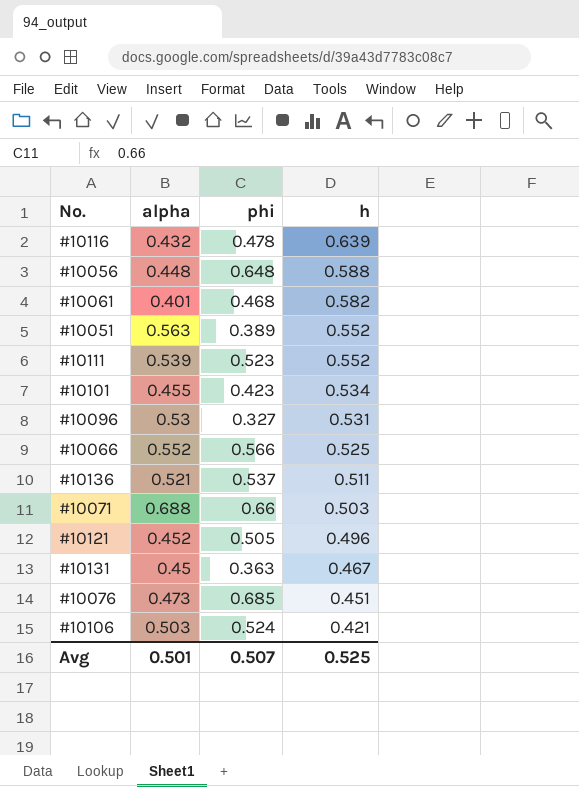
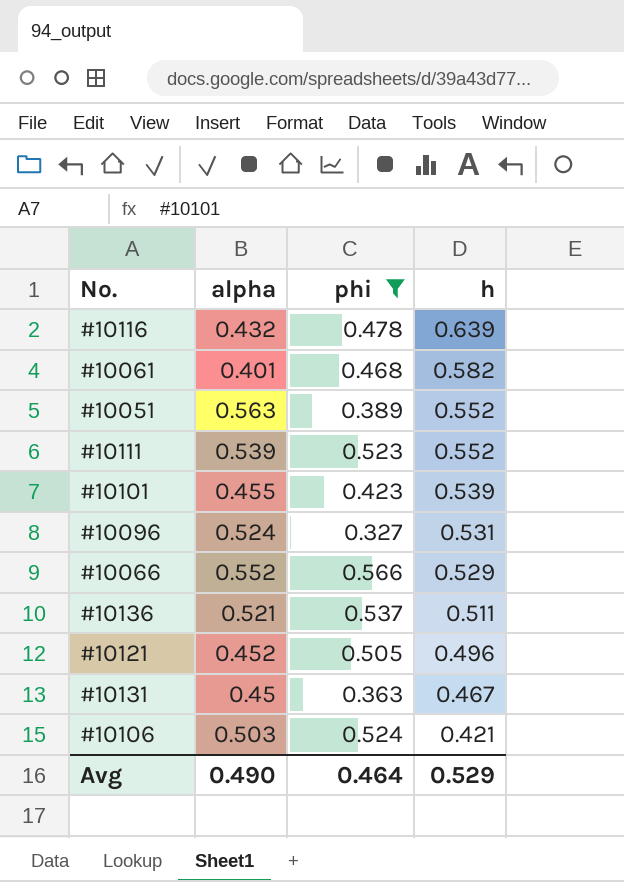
filter: none -> phi <= 0.566
#10101 | h: 0.534 -> 0.539
#10096 | alpha: 0.53 -> 0.524
#10066 | h: 0.525 -> 0.529
Avg | alpha: 0.501 -> 0.490
Avg | phi: 0.507 -> 0.464
Avg | h: 0.525 -> 0.529

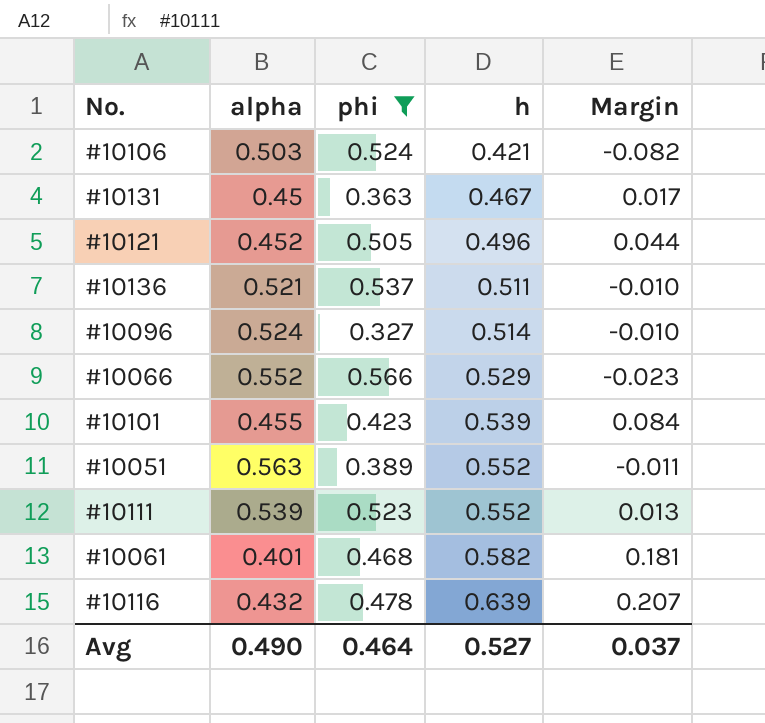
row order: h descending -> h ascending
column Margin | formula: none -> [h] - [alpha]
#10096 | h: 0.531 -> 0.514
Avg | h: 0.529 -> 0.527

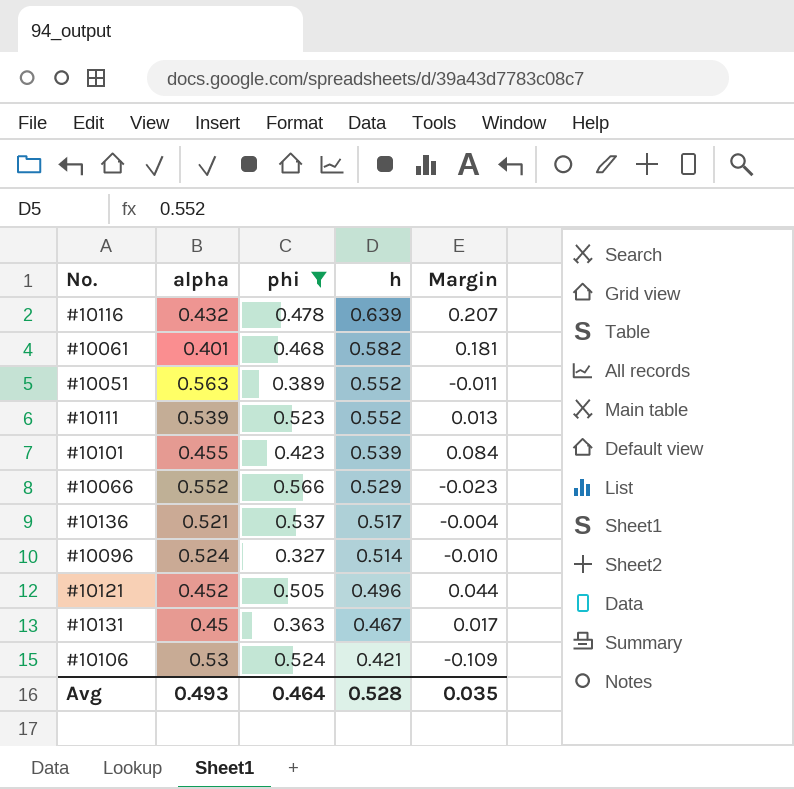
row order: h ascending -> h descending
#10136 | h: 0.511 -> 0.517
#10136 | Margin: -0.010 -> -0.004
#10106 | alpha: 0.503 -> 0.53
#10106 | Margin: -0.082 -> -0.109
Avg | alpha: 0.490 -> 0.493
Avg | h: 0.527 -> 0.528
Avg | Margin: 0.037 -> 0.035

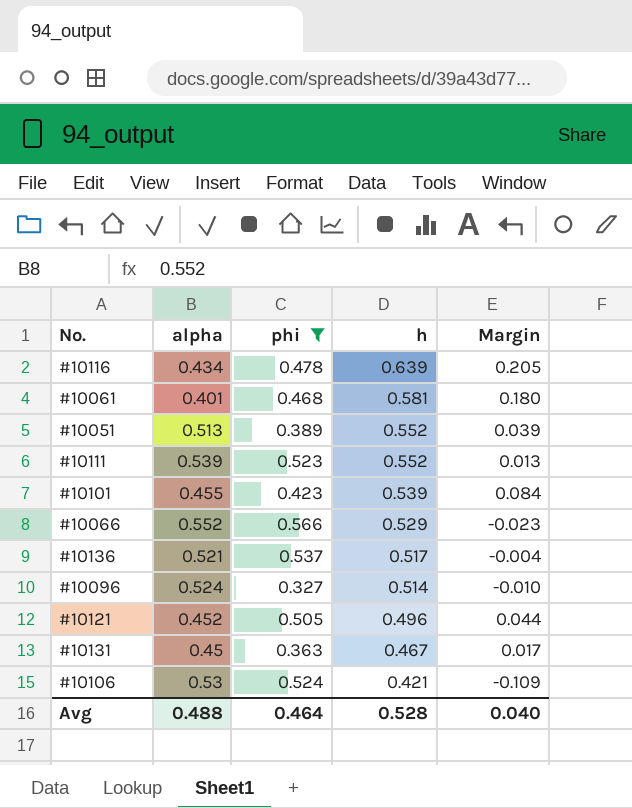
#10116 | alpha: 0.432 -> 0.434
#10116 | Margin: 0.207 -> 0.205
#10061 | h: 0.582 -> 0.581
#10061 | Margin: 0.181 -> 0.180
#10051 | alpha: 0.563 -> 0.513
#10051 | Margin: -0.011 -> 0.039
Avg | alpha: 0.493 -> 0.488
Avg | Margin: 0.035 -> 0.040

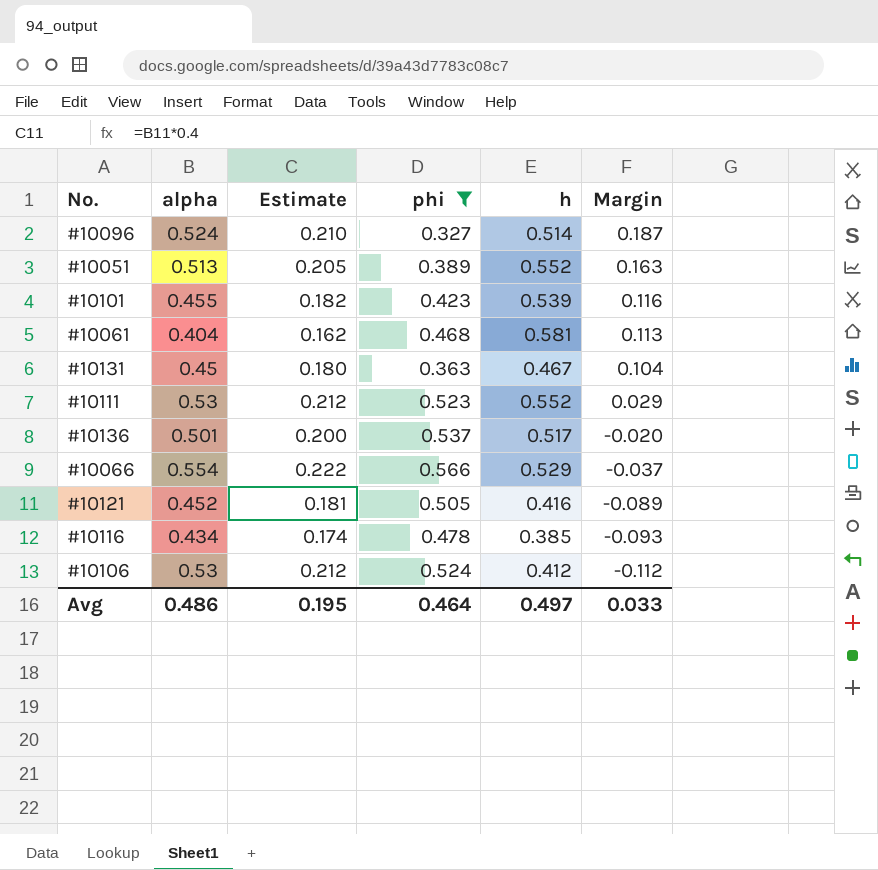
row order: h descending -> Margin descending
column Estimate | formula: none -> [alpha] * 0.4
column Margin | formula: [h] - [alpha] -> [h] - [phi]
#10061 | alpha: 0.401 -> 0.404
#10111 | alpha: 0.539 -> 0.53
#10136 | alpha: 0.521 -> 0.501
#10066 | alpha: 0.552 -> 0.554
#10121 | h: 0.496 -> 0.416
#10116 | h: 0.639 -> 0.385
#10106 | h: 0.421 -> 0.412
Avg | alpha: 0.488 -> 0.486
Avg | h: 0.528 -> 0.497
Avg | Margin: 0.040 -> 0.033

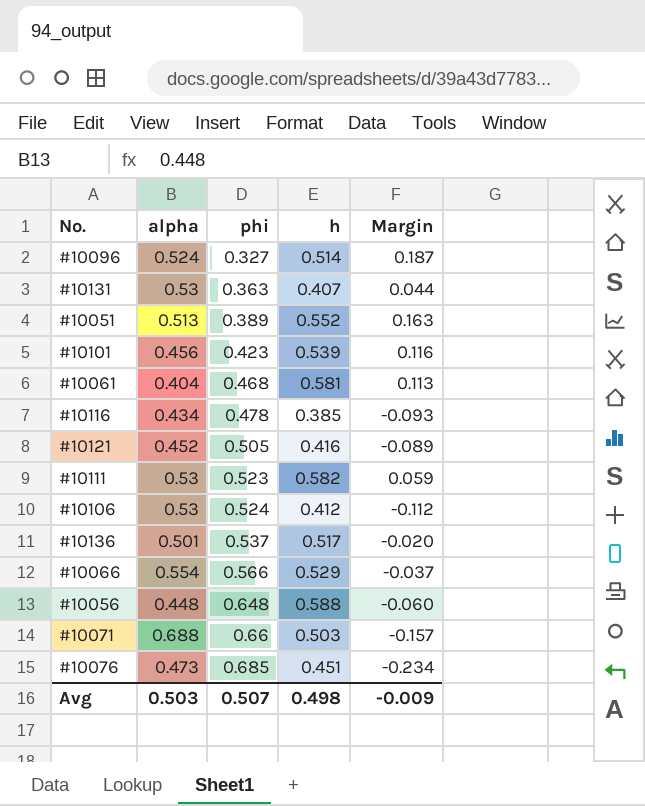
filter: phi <= 0.566 -> none
row order: Margin descending -> phi ascending
column Estimate | formula: [alpha] * 0.4 -> none
#10131 | alpha: 0.45 -> 0.53
#10131 | h: 0.467 -> 0.407
#10131 | Margin: 0.104 -> 0.044
#10101 | alpha: 0.455 -> 0.456
#10111 | h: 0.552 -> 0.582
#10111 | Margin: 0.029 -> 0.059
Avg | alpha: 0.486 -> 0.503
Avg | phi: 0.464 -> 0.507
Avg | h: 0.497 -> 0.498
Avg | Margin: 0.033 -> -0.009

